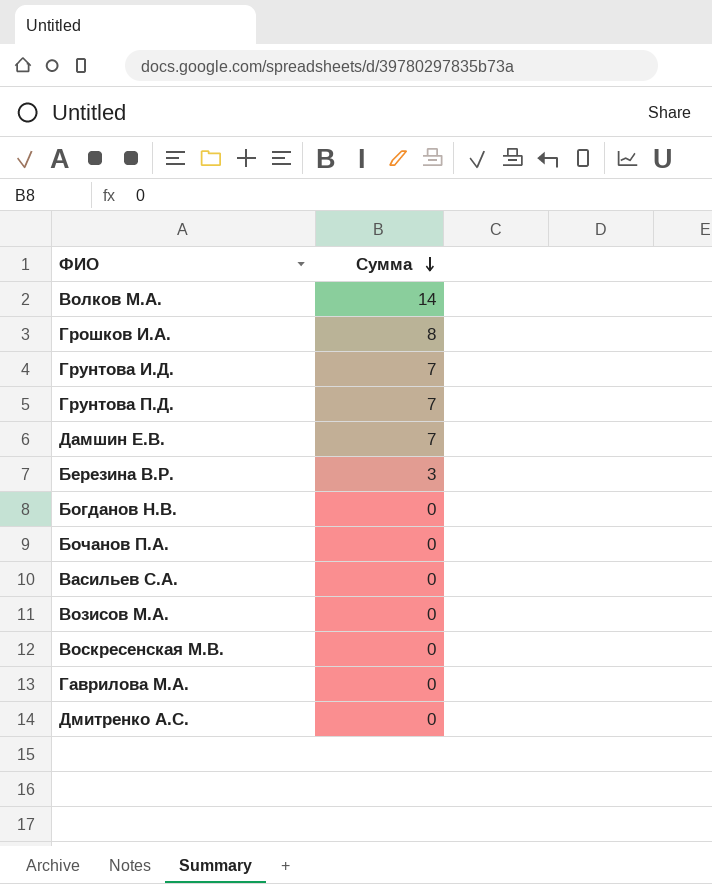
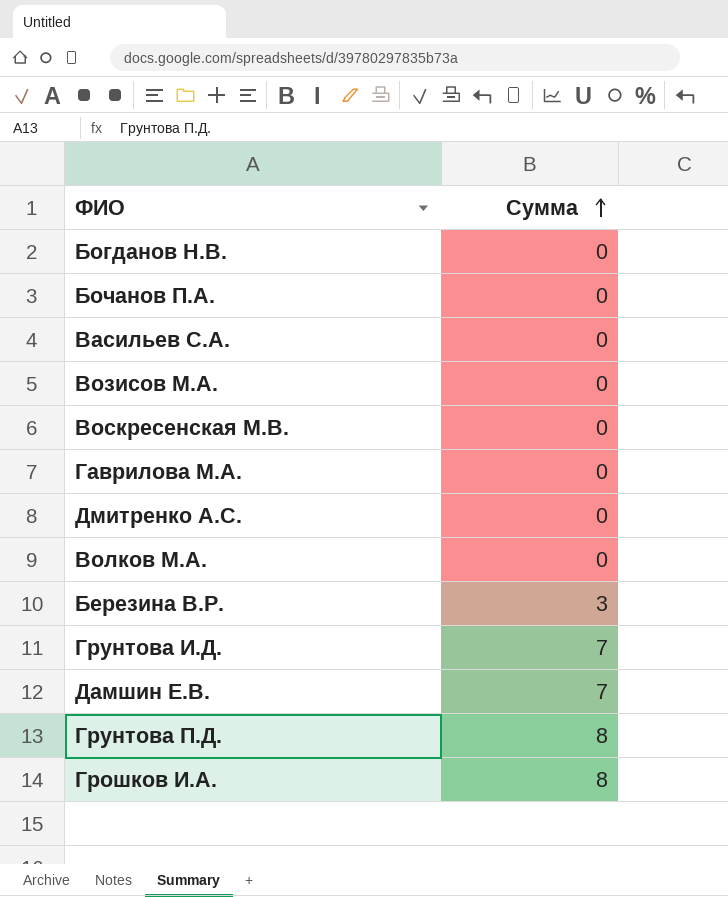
row order: Сумма descending -> Сумма ascending
Волков М.А. | Сумма: 14 -> 0
Грунтова П.Д. | Сумма: 7 -> 8

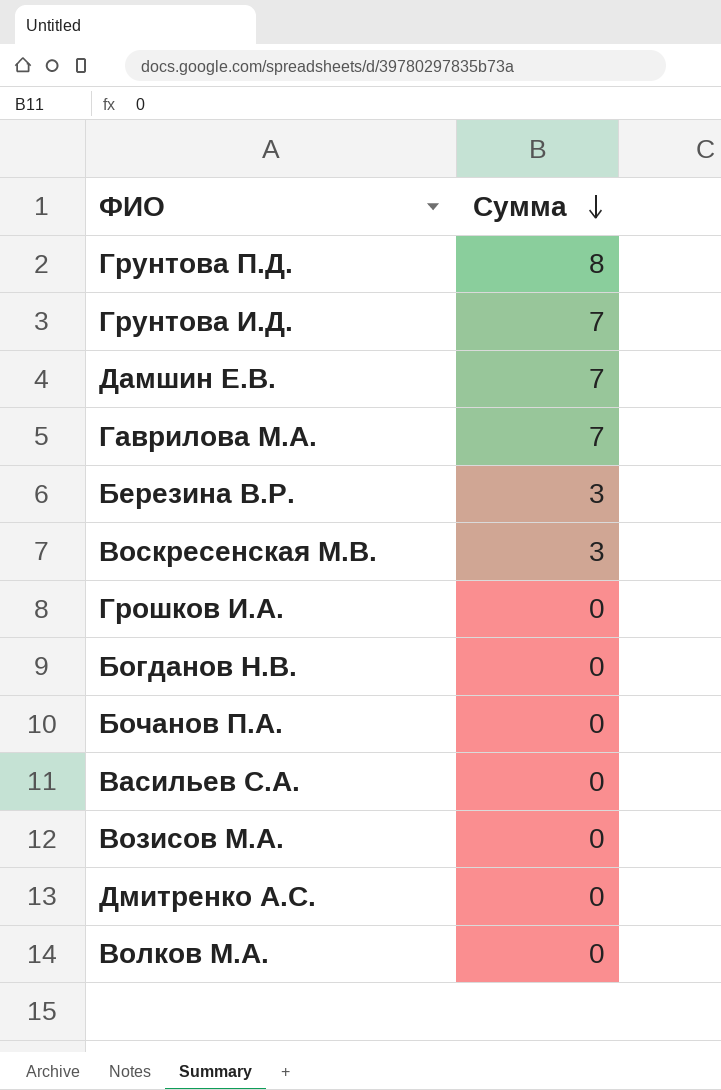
row order: Сумма ascending -> Сумма descending
Гаврилова М.А. | Сумма: 0 -> 7
Воскресенская М.В. | Сумма: 0 -> 3
Грошков И.А. | Сумма: 8 -> 0

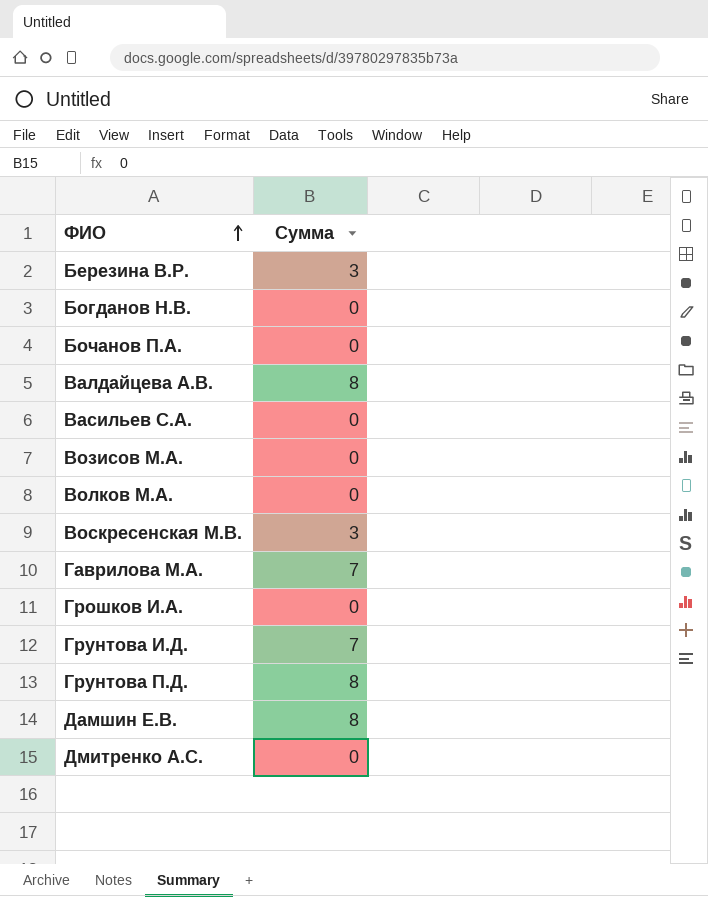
row order: Сумма descending -> ФИО ascending
row Валдайцева А.В.: none -> 8
Дамшин Е.В. | Сумма: 7 -> 8

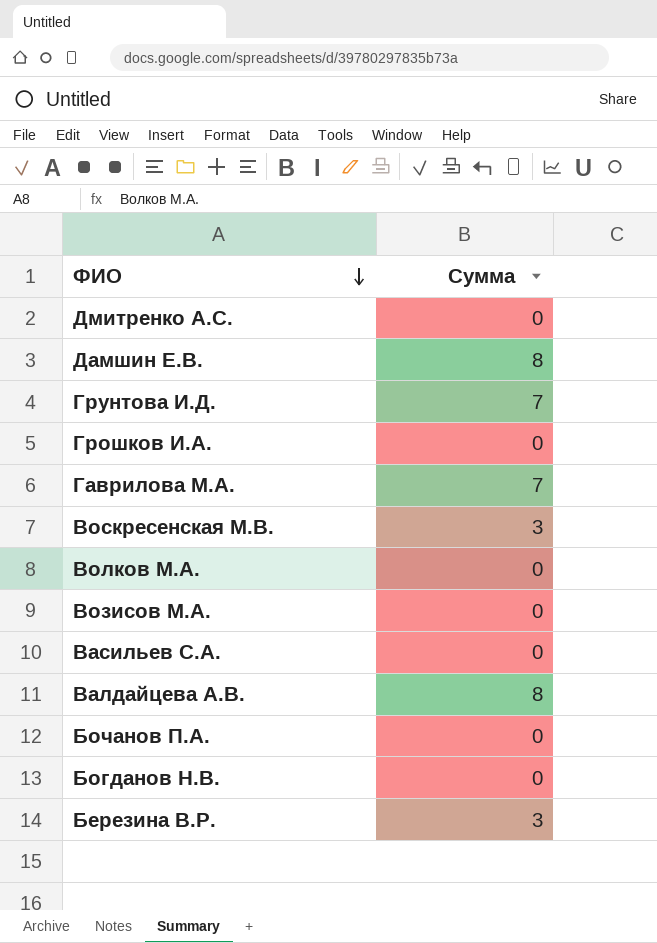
row order: ФИО ascending -> ФИО descending
row Грунтова П.Д.: 8 -> none

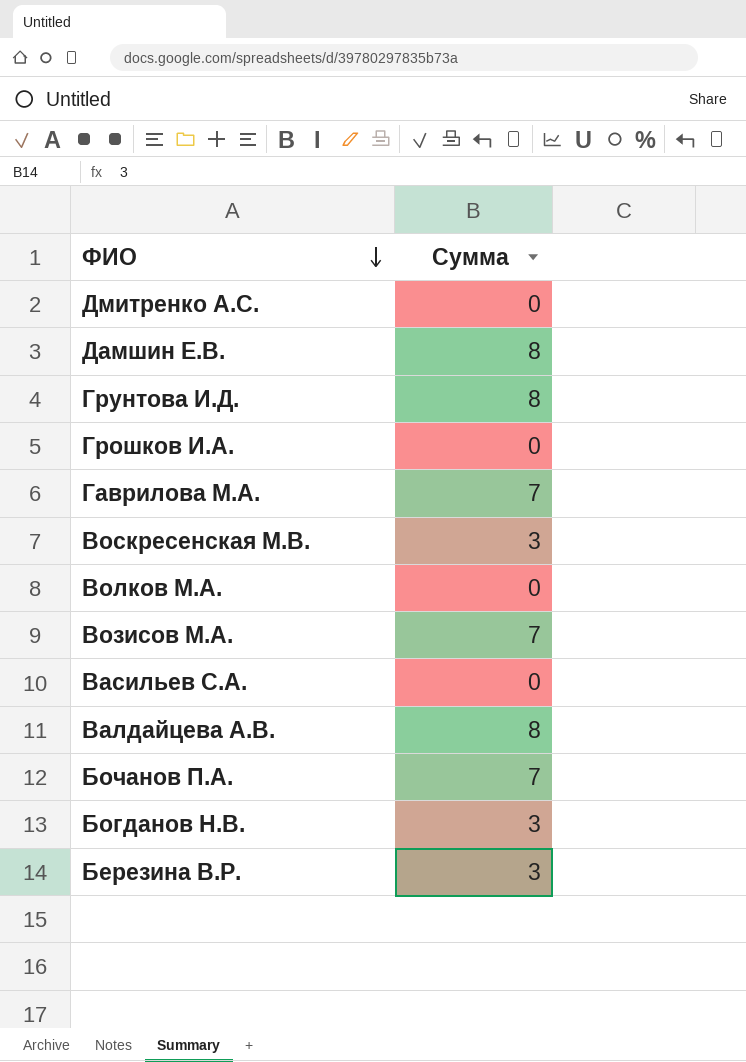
Грунтова И.Д. | Сумма: 7 -> 8
Возисов М.А. | Сумма: 0 -> 7
Бочанов П.А. | Сумма: 0 -> 7
Богданов Н.В. | Сумма: 0 -> 3

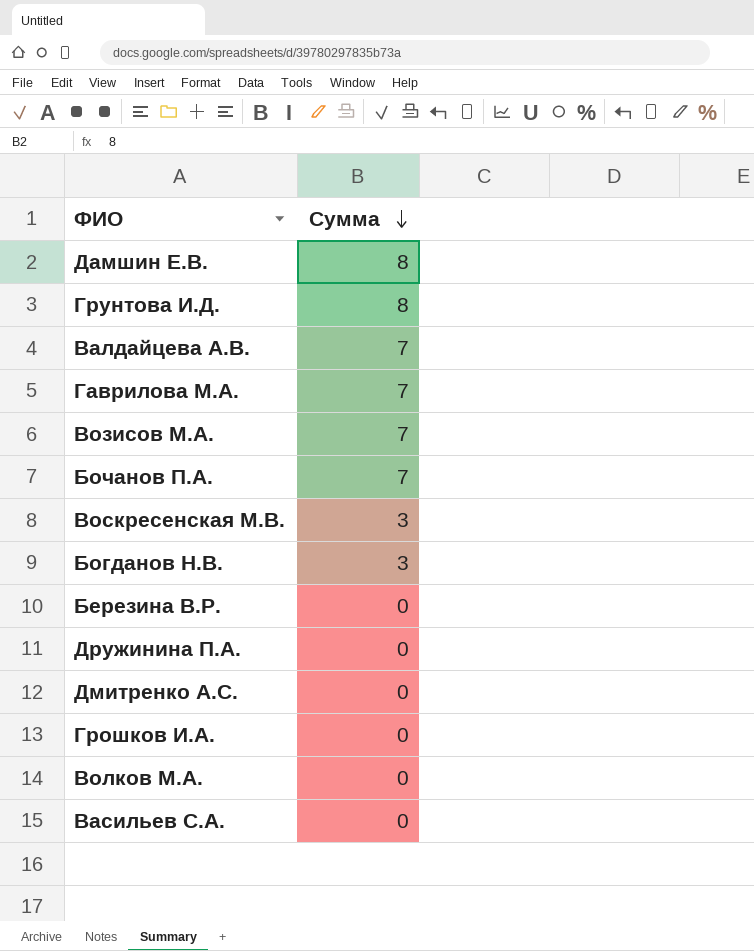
row order: ФИО descending -> Сумма descending
Валдайцева А.В. | Сумма: 8 -> 7
Березина В.Р. | Сумма: 3 -> 0
row Дружинина П.А.: none -> 0

